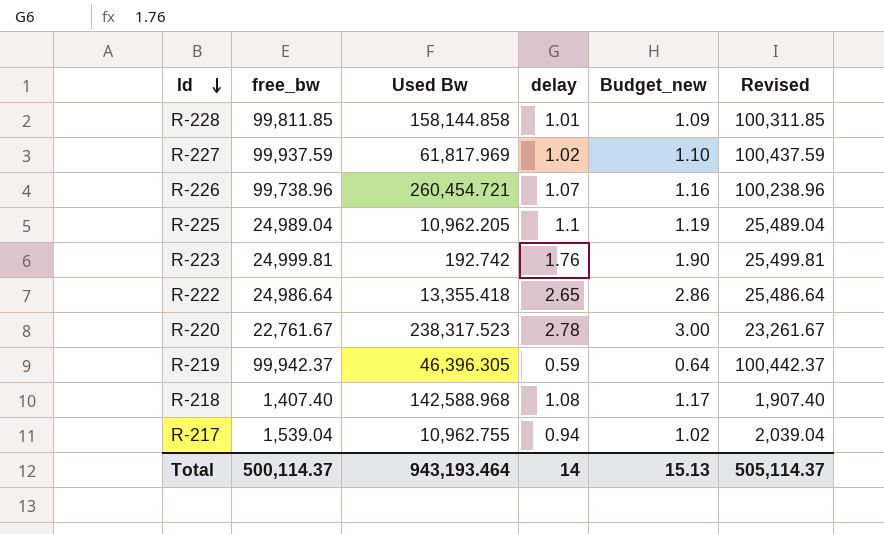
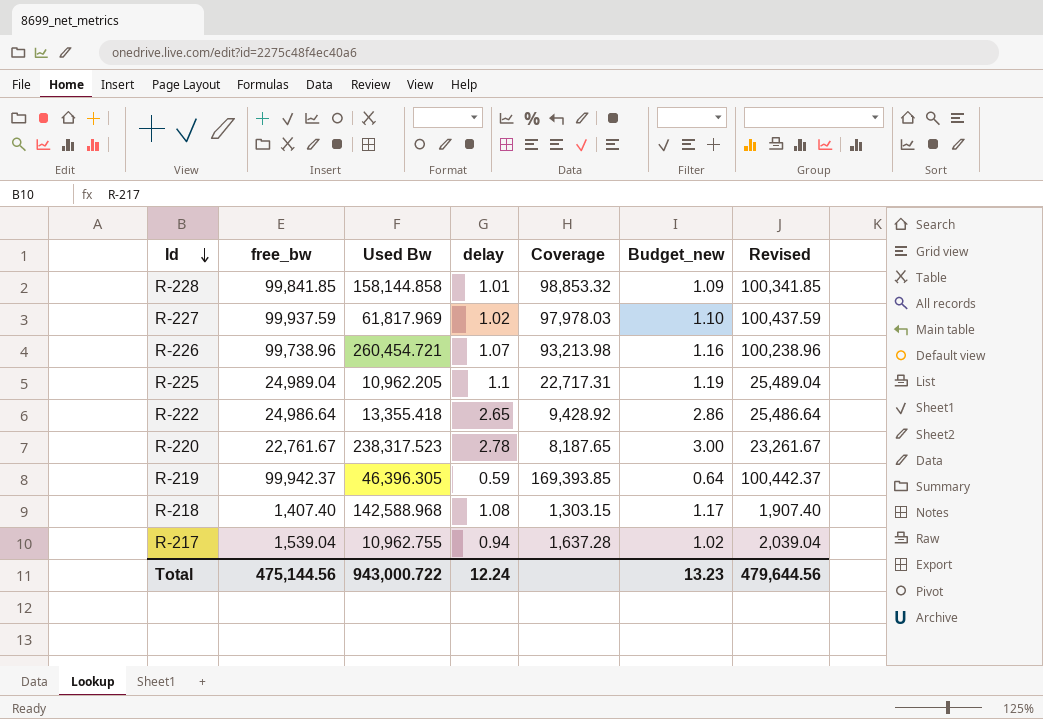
column Coverage | formula: none -> [free_bw] / [delay]
row R-223: 24,999.81 | 192.742 | 1.76 | 1.90 | 25,499.81 -> none
R-228 | free_bw: 99,811.85 -> 99,841.85
R-228 | Revised: 100,311.85 -> 100,341.85
Total | free_bw: 500,114.37 -> 475,144.56
Total | Used Bw: 943,193.464 -> 943,000.722
Total | delay: 14 -> 12.24
Total | Budget_new: 15.13 -> 13.23
Total | Revised: 505,114.37 -> 479,644.56

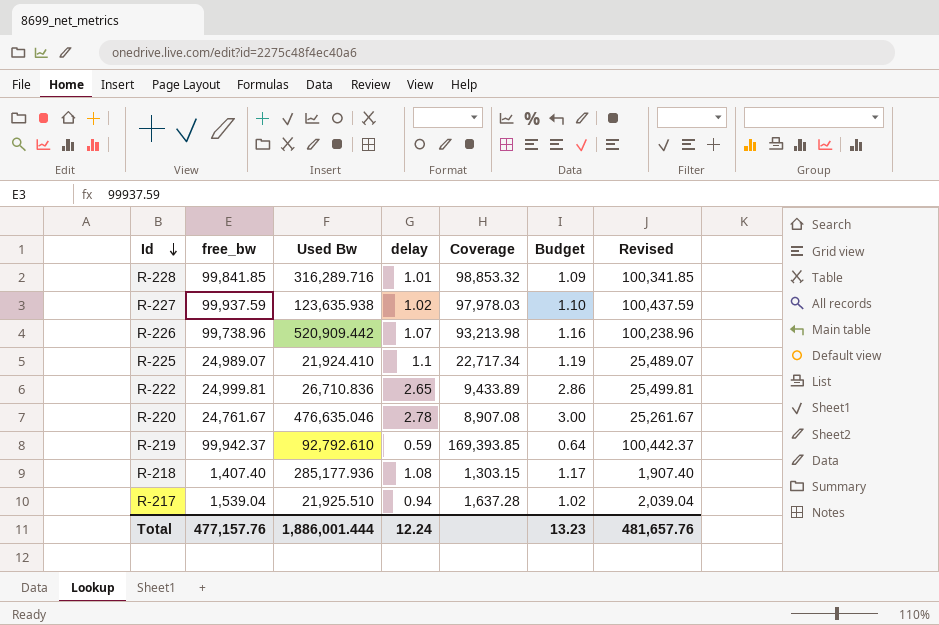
column name: Budget_new -> Budget
R-228 | Used Bw: 158,144.858 -> 316,289.716
R-227 | Used Bw: 61,817.969 -> 123,635.938
R-226 | Used Bw: 260,454.721 -> 520,909.442
R-225 | free_bw: 24,989.04 -> 24,989.07
R-225 | Used Bw: 10,962.205 -> 21,924.410
R-225 | Coverage: 22,717.31 -> 22,717.34
R-225 | Revised: 25,489.04 -> 25,489.07
R-222 | free_bw: 24,986.64 -> 24,999.81
R-222 | Used Bw: 13,355.418 -> 26,710.836
R-222 | Coverage: 9,428.92 -> 9,433.89
R-222 | Revised: 25,486.64 -> 25,499.81
R-220 | free_bw: 22,761.67 -> 24,761.67
R-220 | Used Bw: 238,317.523 -> 476,635.046
R-220 | Coverage: 8,187.65 -> 8,907.08
R-220 | Revised: 23,261.67 -> 25,261.67
R-219 | Used Bw: 46,396.305 -> 92,792.610
R-218 | Used Bw: 142,588.968 -> 285,177.936
R-217 | Used Bw: 10,962.755 -> 21,925.510
Total | free_bw: 475,144.56 -> 477,157.76
Total | Used Bw: 943,000.722 -> 1,886,001.444
Total | Revised: 479,644.56 -> 481,657.76

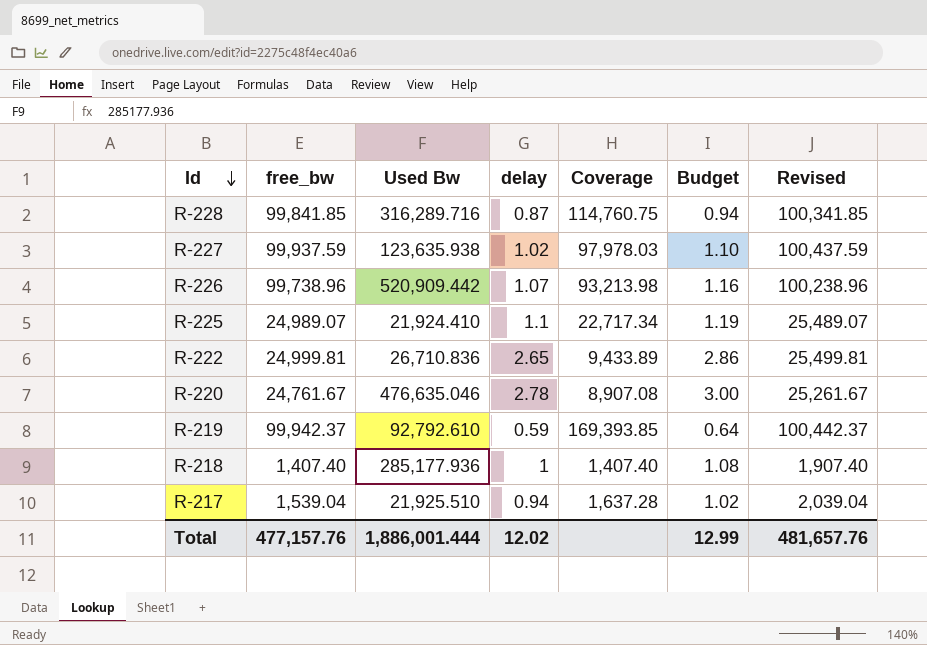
R-228 | delay: 1.01 -> 0.87
R-228 | Coverage: 98,853.32 -> 114,760.75
R-228 | Budget: 1.09 -> 0.94
R-218 | delay: 1.08 -> 1
R-218 | Coverage: 1,303.15 -> 1,407.40
R-218 | Budget: 1.17 -> 1.08
Total | delay: 12.24 -> 12.02
Total | Budget: 13.23 -> 12.99

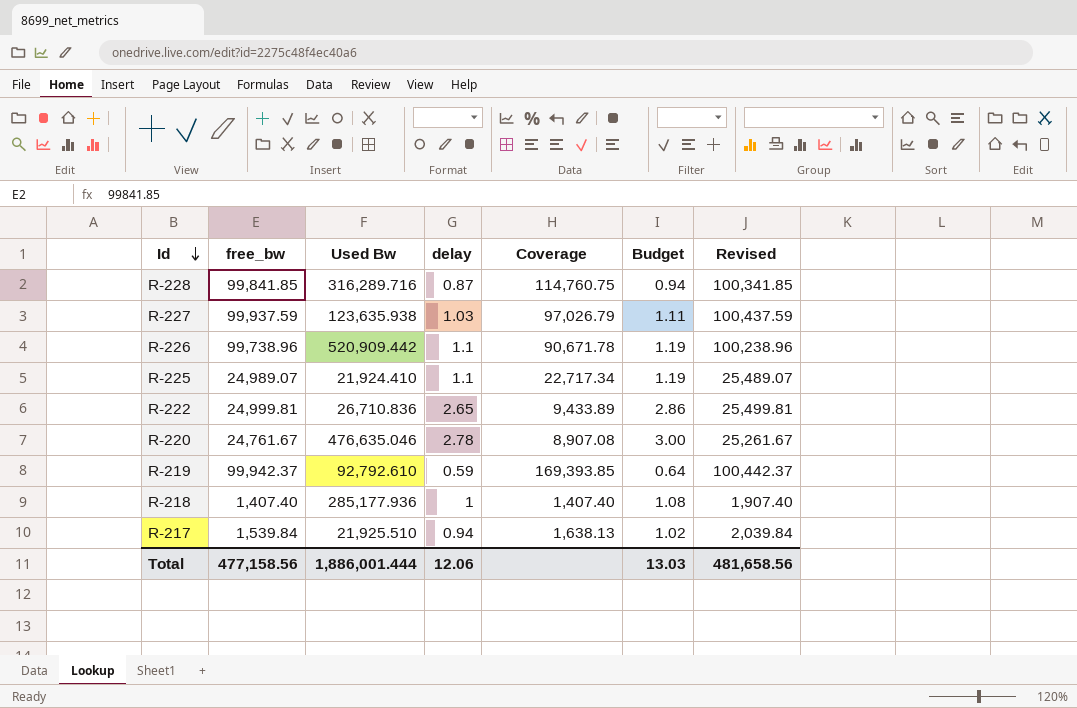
R-227 | delay: 1.02 -> 1.03
R-227 | Coverage: 97,978.03 -> 97,026.79
R-227 | Budget: 1.10 -> 1.11
R-226 | delay: 1.07 -> 1.1
R-226 | Coverage: 93,213.98 -> 90,671.78
R-226 | Budget: 1.16 -> 1.19
R-217 | free_bw: 1,539.04 -> 1,539.84
R-217 | Coverage: 1,637.28 -> 1,638.13
R-217 | Revised: 2,039.04 -> 2,039.84
Total | free_bw: 477,157.76 -> 477,158.56
Total | delay: 12.02 -> 12.06
Total | Budget: 12.99 -> 13.03
Total | Revised: 481,657.76 -> 481,658.56

